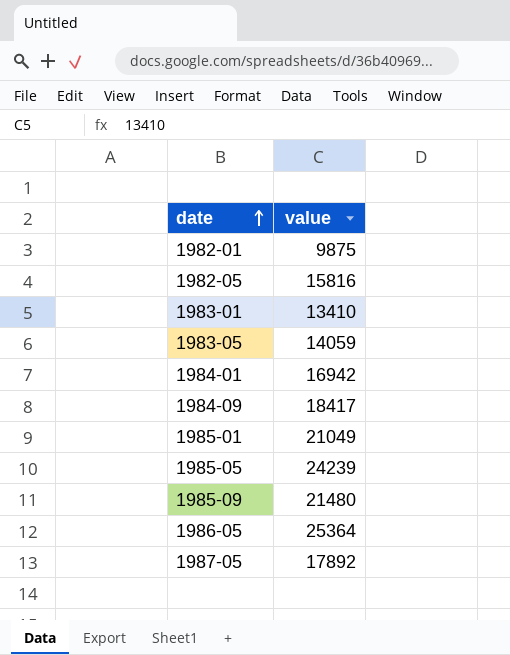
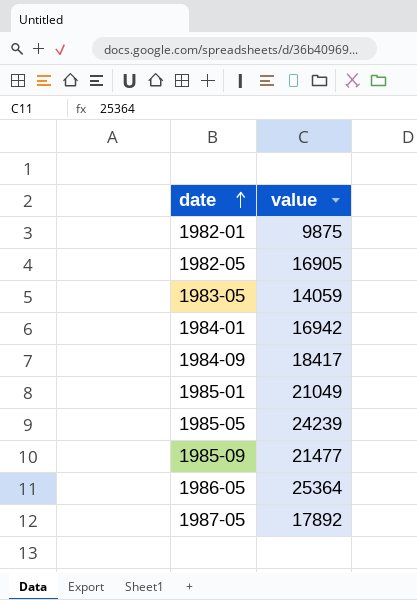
row 1983-01: 13410 -> none
1982-05 | value: 15816 -> 16905
1985-09 | value: 21480 -> 21477

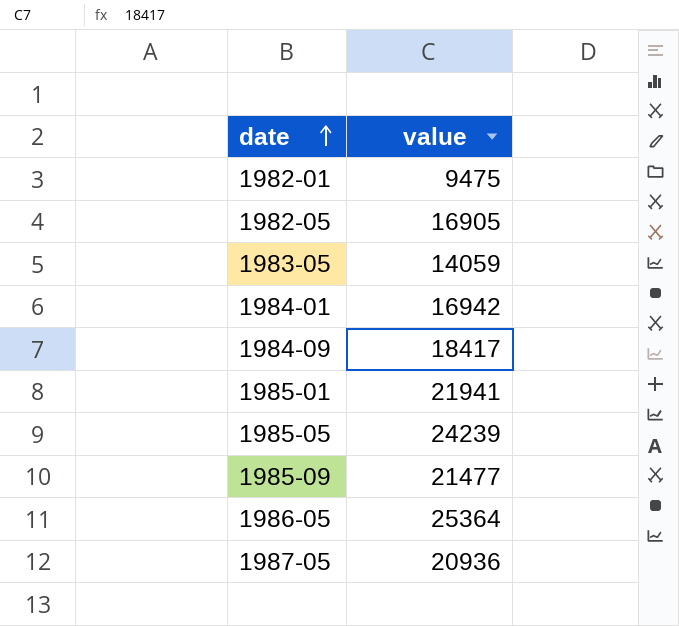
1982-01 | value: 9875 -> 9475
1985-01 | value: 21049 -> 21941
1987-05 | value: 17892 -> 20936

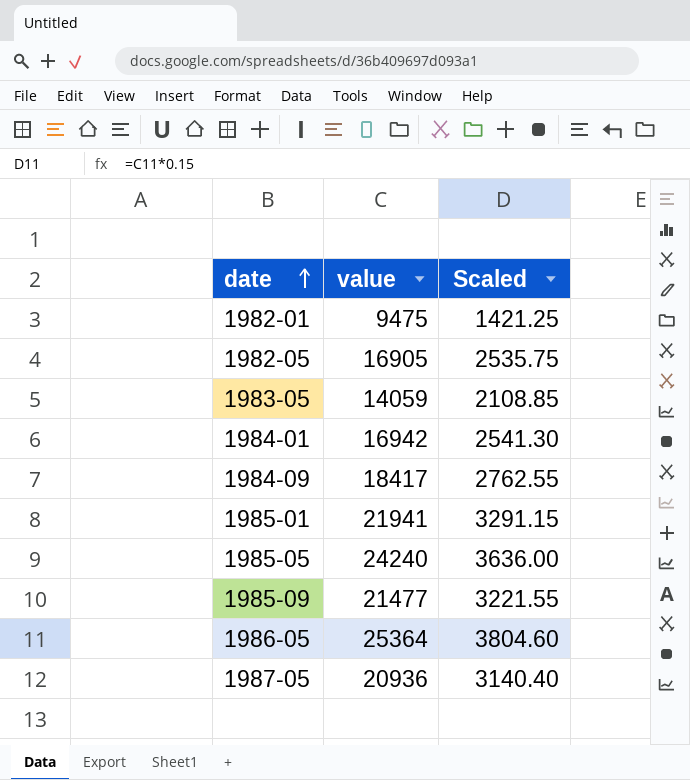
column Scaled | formula: none -> [value] * 0.15
1985-05 | value: 24239 -> 24240

